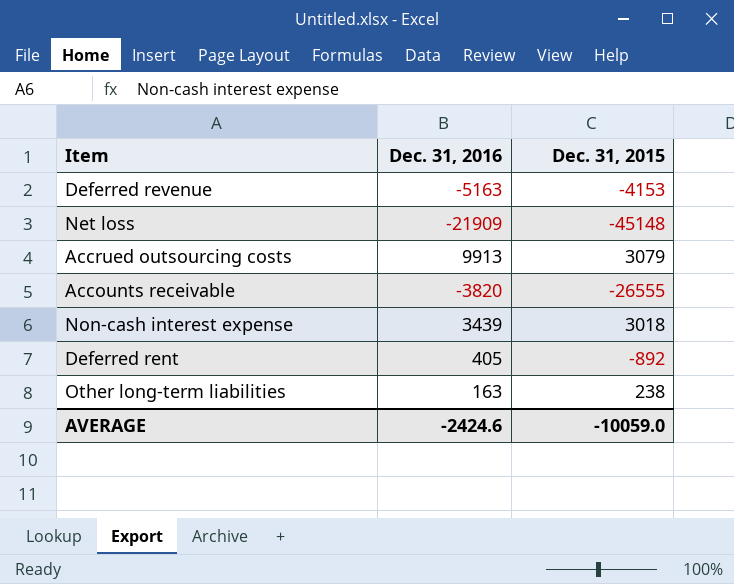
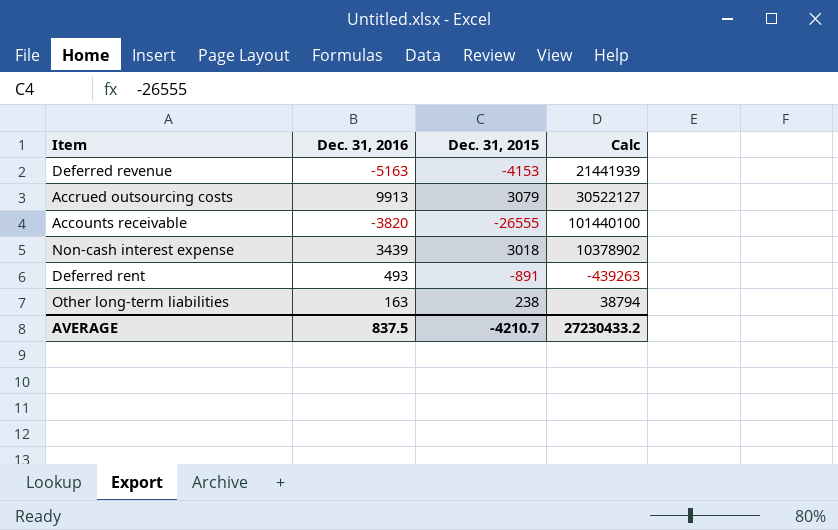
column Calc | formula: none -> [Dec. 31, 2016] * [Dec. 31, 2015]
row Net loss: -21909 | -45148 -> none
Deferred rent | Dec. 31, 2016: 405 -> 493
Deferred rent | Dec. 31, 2015: -892 -> -891
AVERAGE | Dec. 31, 2016: -2424.6 -> 837.5
AVERAGE | Dec. 31, 2015: -10059.0 -> -4210.7

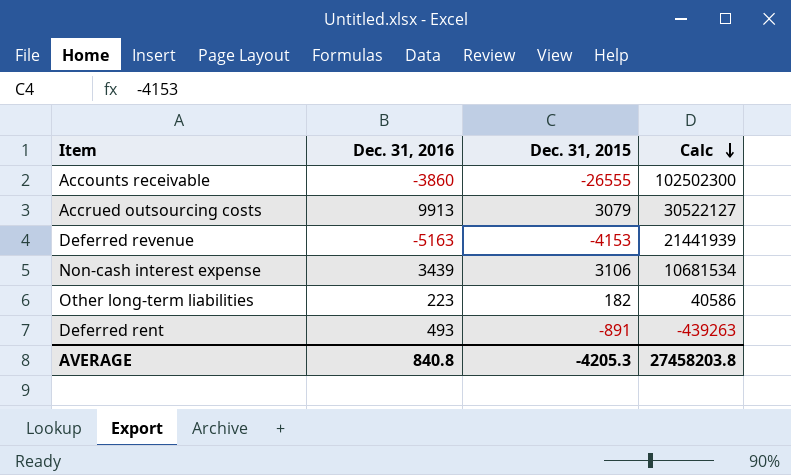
row order: none -> Calc descending
Accounts receivable | Dec. 31, 2016: -3820 -> -3860
Accounts receivable | Calc: 101440100 -> 102502300
Non-cash interest expense | Dec. 31, 2015: 3018 -> 3106
Non-cash interest expense | Calc: 10378902 -> 10681534
Other long-term liabilities | Dec. 31, 2016: 163 -> 223
Other long-term liabilities | Dec. 31, 2015: 238 -> 182
Other long-term liabilities | Calc: 38794 -> 40586
AVERAGE | Dec. 31, 2016: 837.5 -> 840.8
AVERAGE | Dec. 31, 2015: -4210.7 -> -4205.3
AVERAGE | Calc: 27230433.2 -> 27458203.8

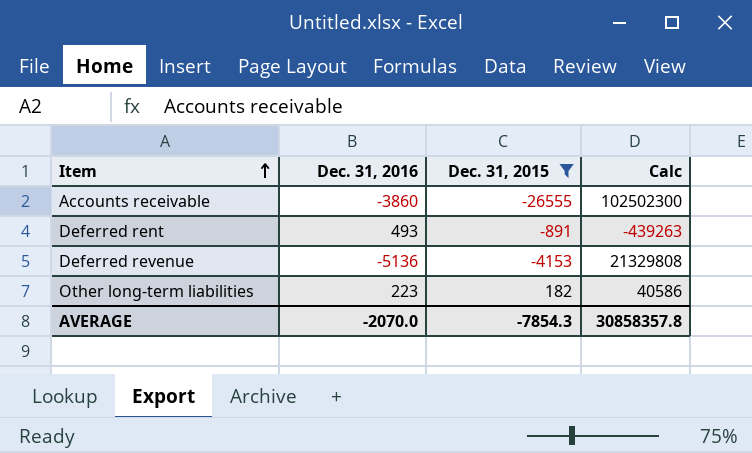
filter: none -> Dec. 31, 2015 <= 182
row order: Calc descending -> Item ascending
Deferred revenue | Dec. 31, 2016: -5163 -> -5136
Deferred revenue | Calc: 21441939 -> 21329808
AVERAGE | Dec. 31, 2016: 840.8 -> -2070.0
AVERAGE | Dec. 31, 2015: -4205.3 -> -7854.3
AVERAGE | Calc: 27458203.8 -> 30858357.8

